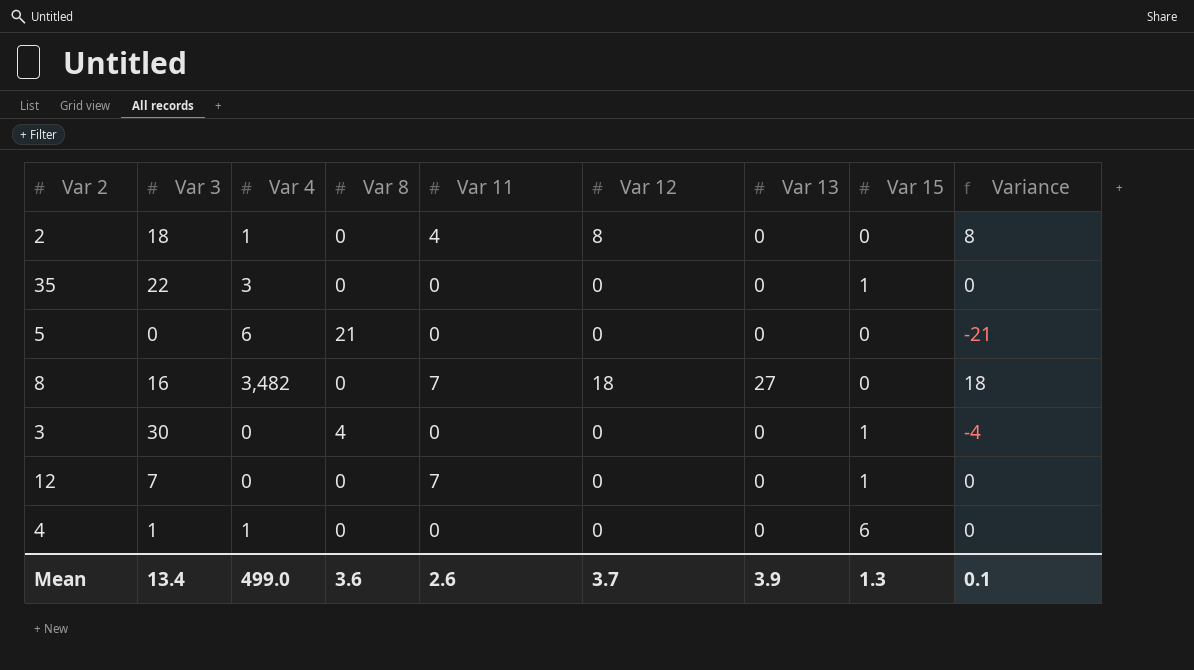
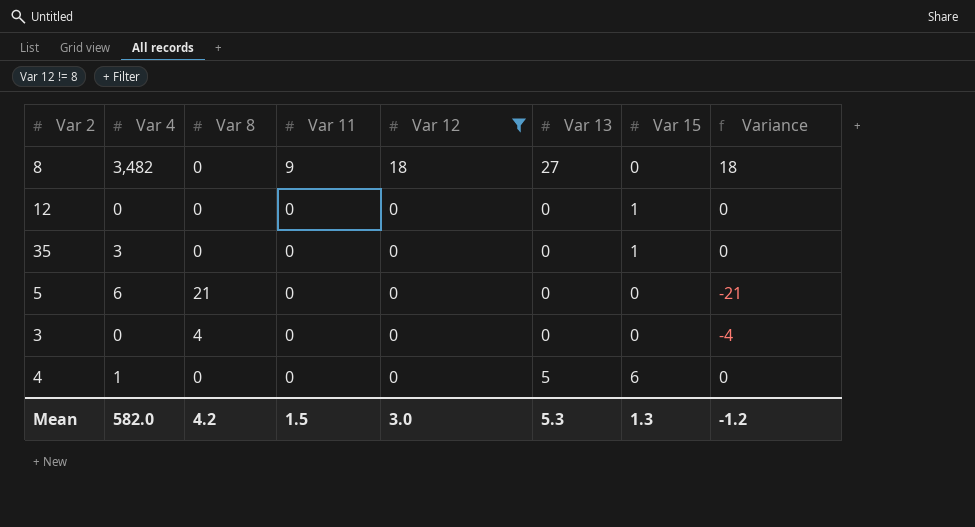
filter: none -> Var 12 != 8
row order: none -> Var 11 descending
column Var 3 | position: 2 -> none
8 | Var 11: 7 -> 9
12 | Var 11: 7 -> 0
3 | Var 15: 1 -> 0
4 | Var 13: 0 -> 5
Mean | Var 4: 499.0 -> 582.0
Mean | Var 8: 3.6 -> 4.2
Mean | Var 11: 2.6 -> 1.5
Mean | Var 12: 3.7 -> 3.0
Mean | Var 13: 3.9 -> 5.3
Mean | Variance: 0.1 -> -1.2

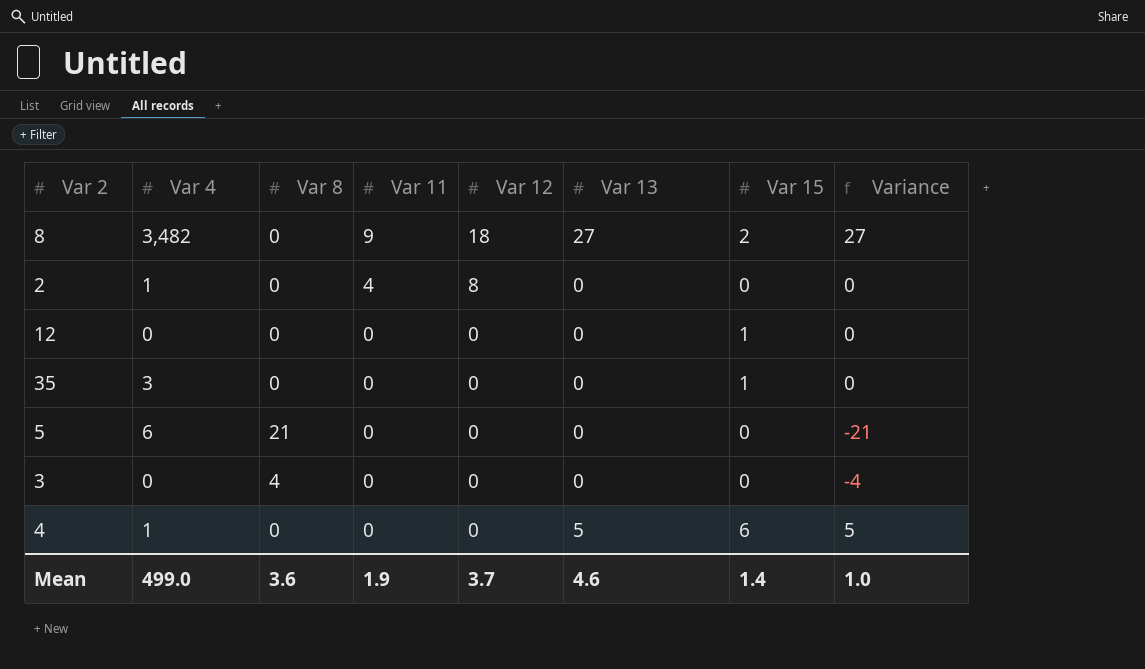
filter: Var 12 != 8 -> none
column Variance | formula: [Var 12] - [Var 8] -> [Var 13] - [Var 8]
8 | Var 15: 0 -> 2
Mean | Var 4: 582.0 -> 499.0
Mean | Var 8: 4.2 -> 3.6
Mean | Var 11: 1.5 -> 1.9
Mean | Var 12: 3.0 -> 3.7
Mean | Var 13: 5.3 -> 4.6
Mean | Var 15: 1.3 -> 1.4
Mean | Variance: -1.2 -> 1.0

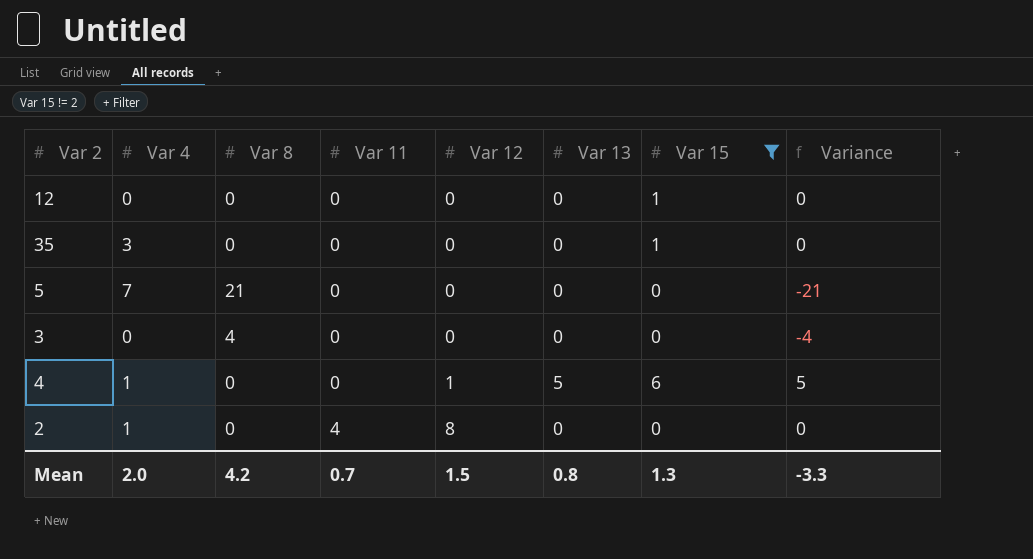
filter: none -> Var 15 != 2
row order: Var 11 descending -> Var 11 ascending
5 | Var 4: 6 -> 7
4 | Var 12: 0 -> 1
Mean | Var 4: 499.0 -> 2.0
Mean | Var 8: 3.6 -> 4.2
Mean | Var 11: 1.9 -> 0.7
Mean | Var 12: 3.7 -> 1.5
Mean | Var 13: 4.6 -> 0.8
Mean | Var 15: 1.4 -> 1.3
Mean | Variance: 1.0 -> -3.3

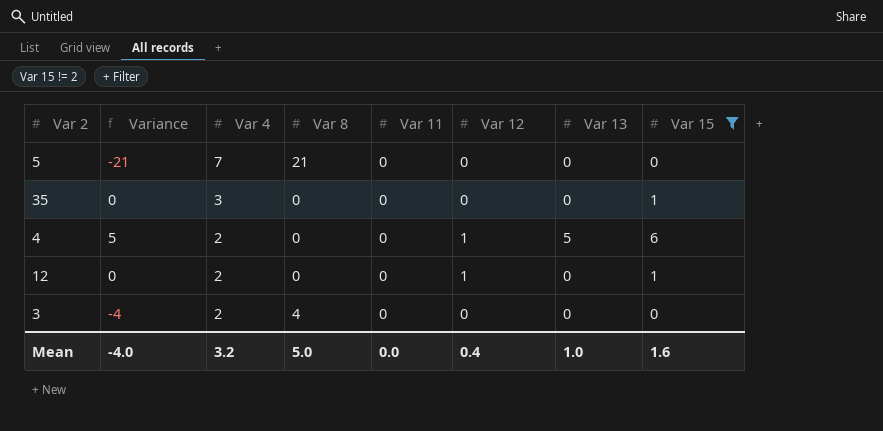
row order: Var 11 ascending -> Var 4 descending
column Variance | position: 8 -> 2
row 2: 1 | 0 | 4 | 8 | 0 | 0 | 0 -> none
4 | Var 4: 1 -> 2
12 | Var 4: 0 -> 2
12 | Var 12: 0 -> 1
3 | Var 4: 0 -> 2
Mean | Variance: -3.3 -> -4.0
Mean | Var 4: 2.0 -> 3.2
Mean | Var 8: 4.2 -> 5.0
Mean | Var 11: 0.7 -> 0.0
Mean | Var 12: 1.5 -> 0.4
Mean | Var 13: 0.8 -> 1.0
Mean | Var 15: 1.3 -> 1.6

